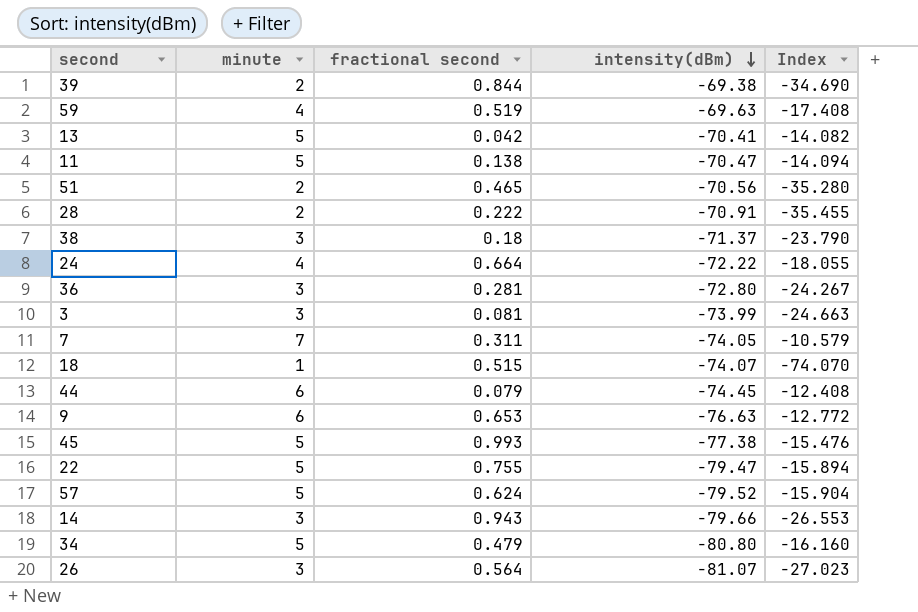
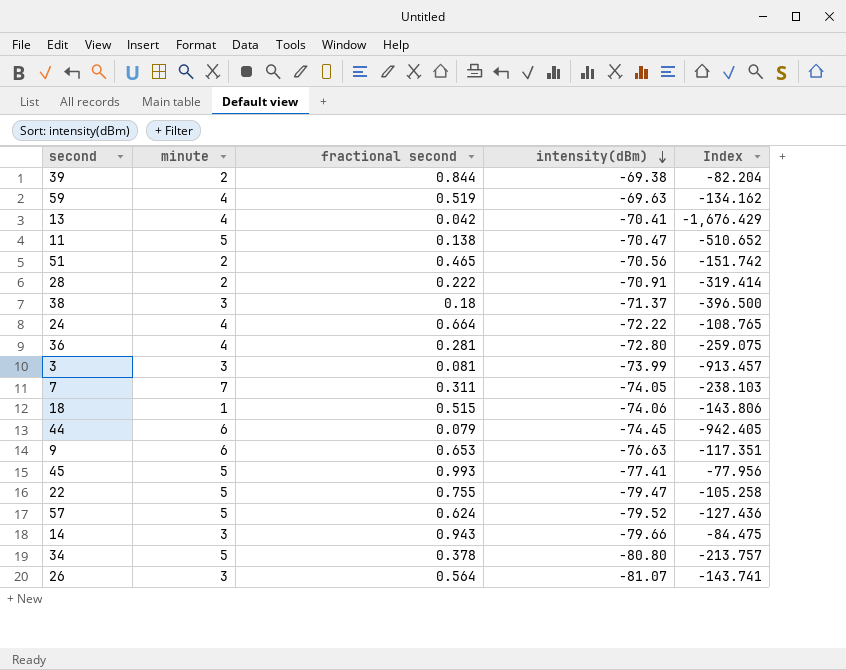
column Index | formula: [intensity(dBm)] / [minute] -> [intensity(dBm)] / [fractional second]
13 | minute: 5 -> 4
36 | minute: 3 -> 4
18 | intensity(dBm): -74.07 -> -74.06
45 | intensity(dBm): -77.38 -> -77.41
34 | fractional second: 0.479 -> 0.378

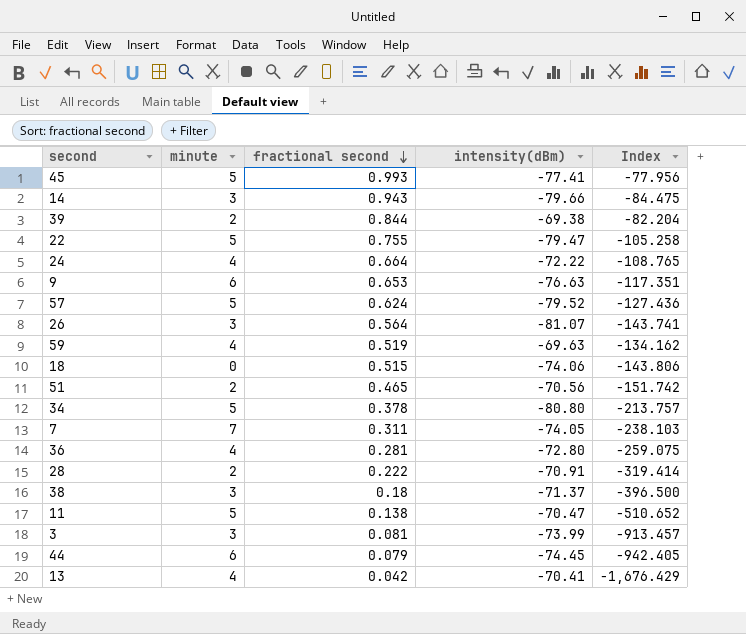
row order: intensity(dBm) descending -> fractional second descending
18 | minute: 1 -> 0

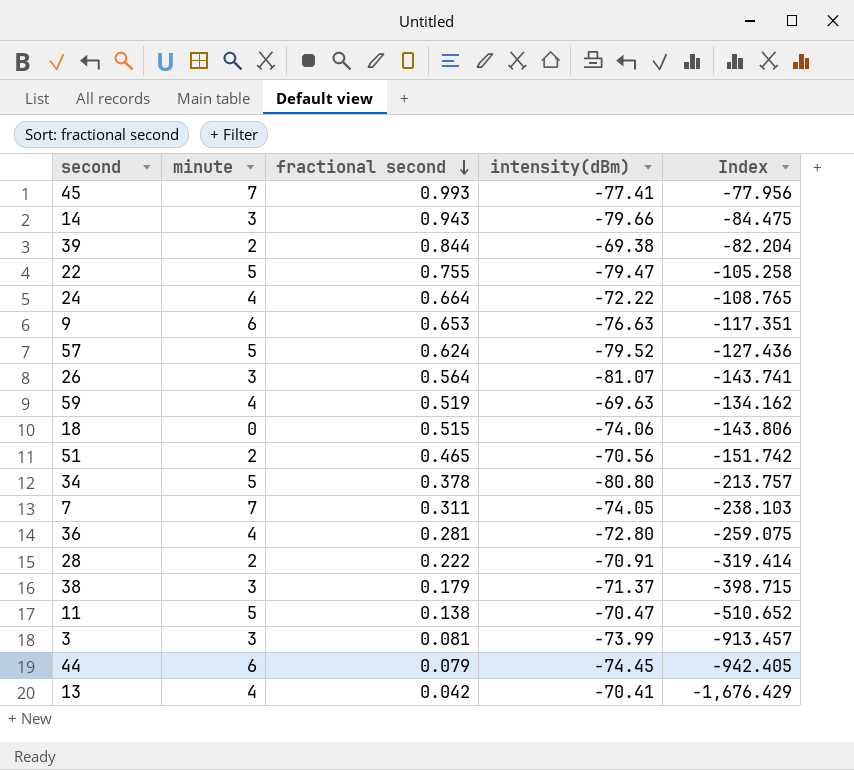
45 | minute: 5 -> 7
38 | fractional second: 0.18 -> 0.179
38 | Index: -396.500 -> -398.715

